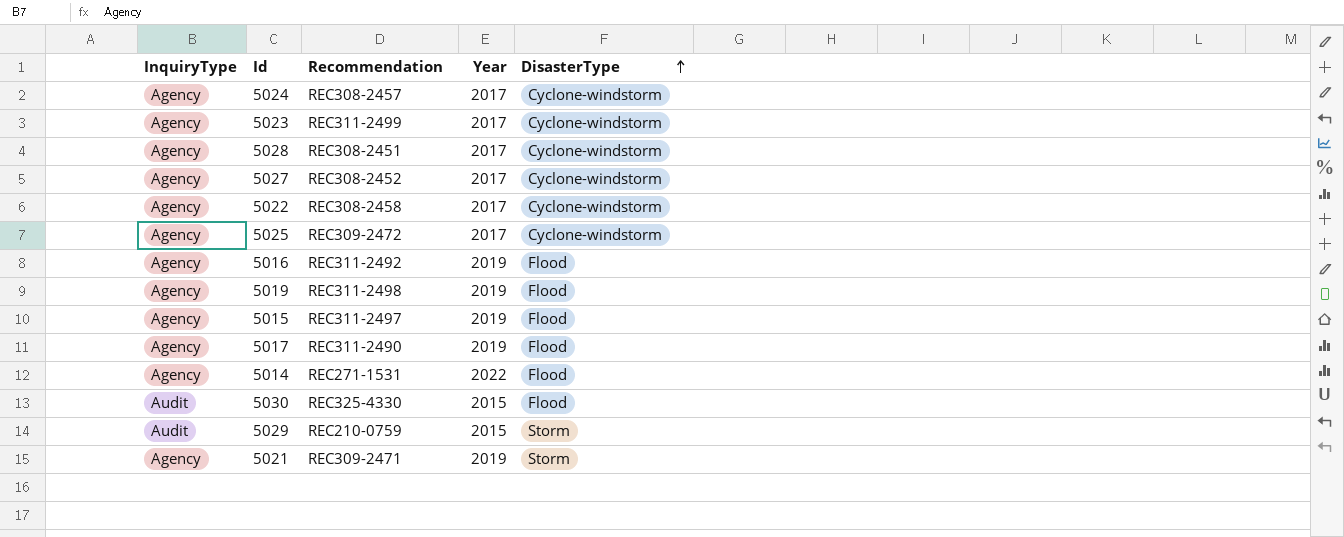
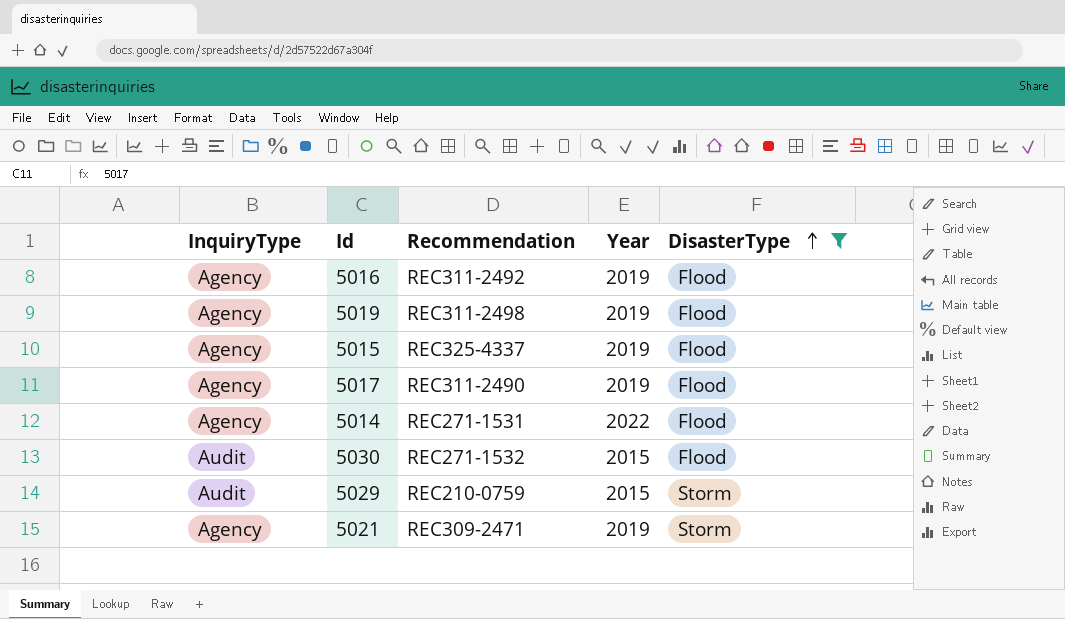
filter: none -> DisasterType != Cyclone-windstorm
5015 | Recommendation: REC311-2497 -> REC325-4337
5030 | Recommendation: REC325-4330 -> REC271-1532

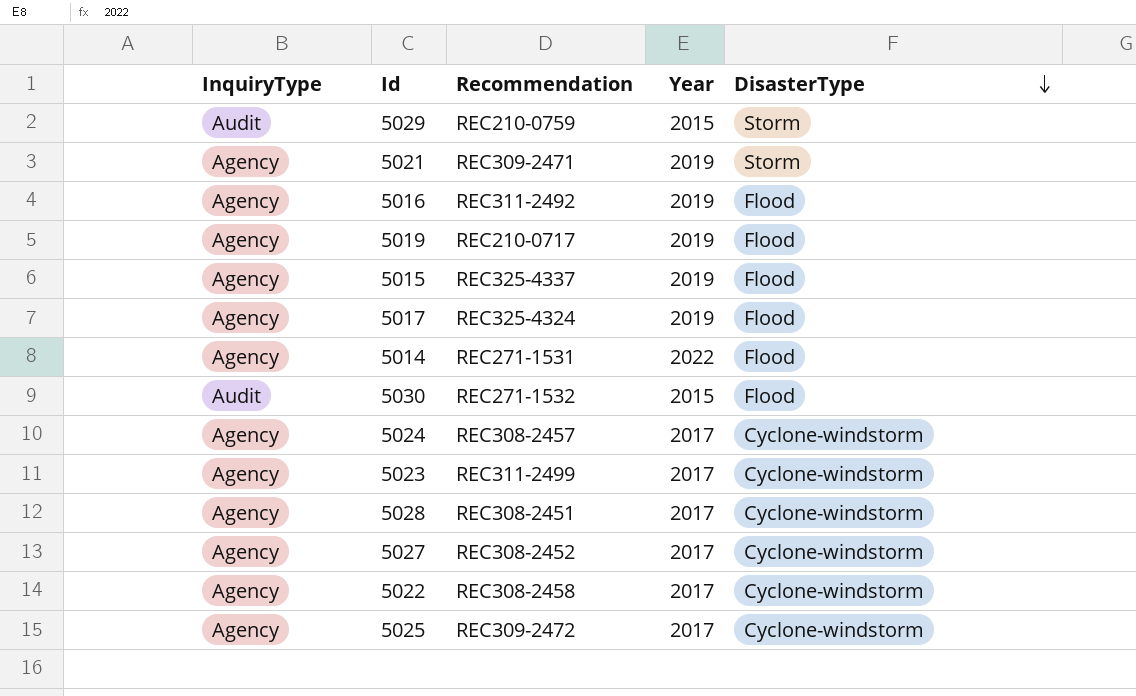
filter: DisasterType != Cyclone-windstorm -> none
row order: DisasterType ascending -> DisasterType descending
5019 | Recommendation: REC311-2498 -> REC210-0717
5017 | Recommendation: REC311-2490 -> REC325-4324

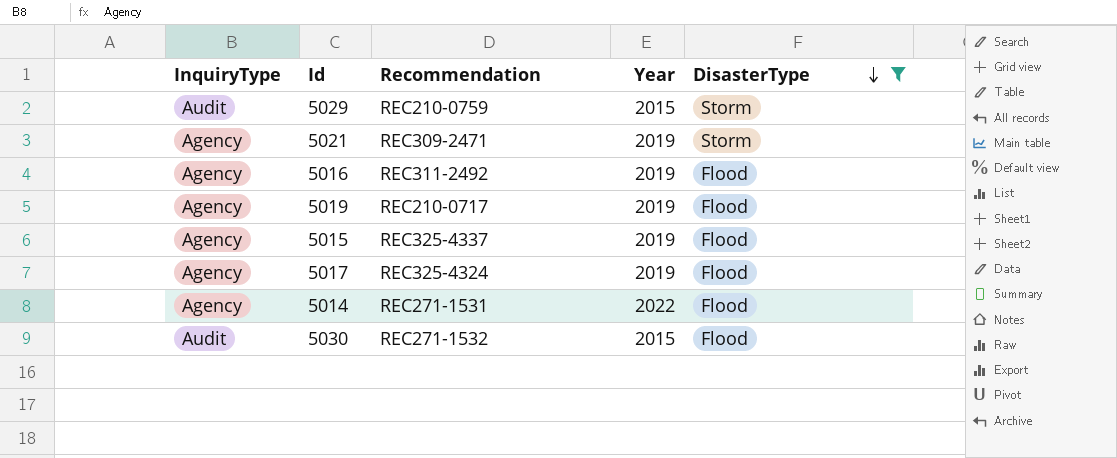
filter: none -> DisasterType != Cyclone-windstorm

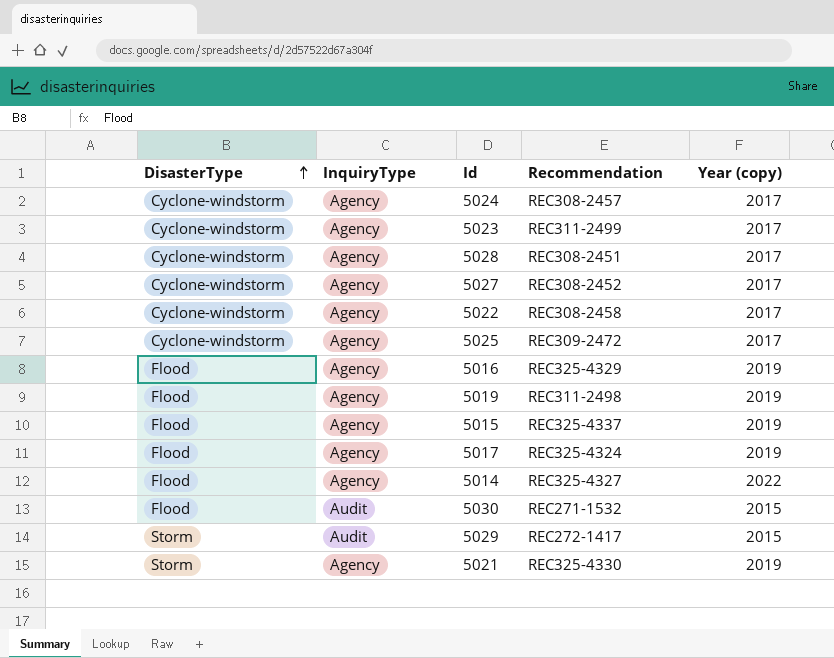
filter: DisasterType != Cyclone-windstorm -> none
row order: DisasterType descending -> DisasterType ascending
column DisasterType | position: 5 -> 1
column name: Year -> Year (copy)
5016 | Recommendation: REC311-2492 -> REC325-4329
5019 | Recommendation: REC210-0717 -> REC311-2498
5014 | Recommendation: REC271-1531 -> REC325-4327
5029 | Recommendation: REC210-0759 -> REC272-1417
5021 | Recommendation: REC309-2471 -> REC325-4330

